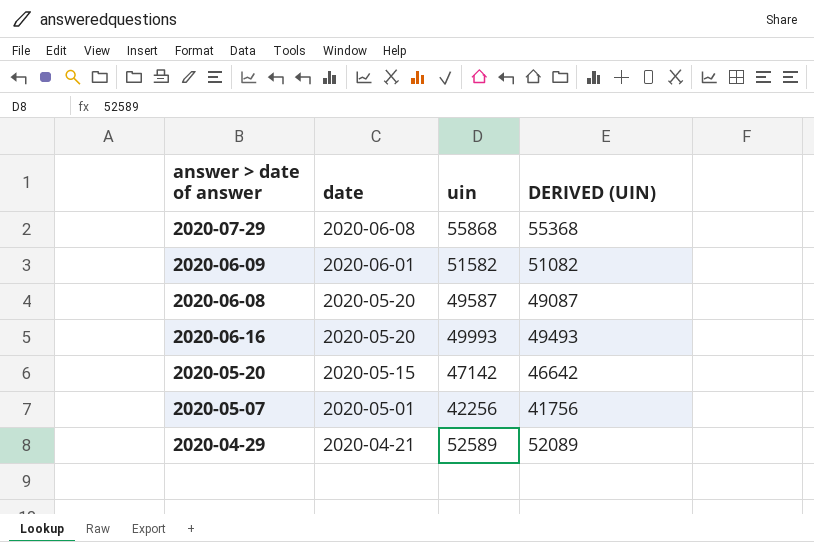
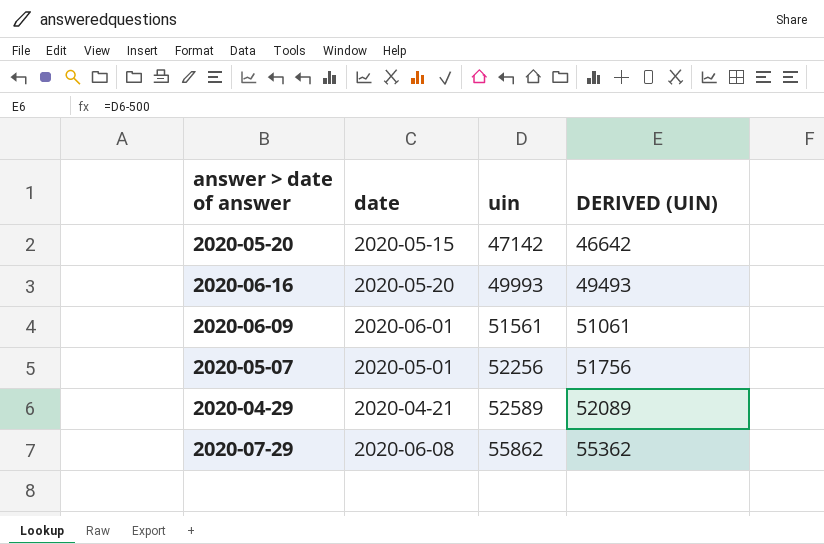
row order: date descending -> uin ascending
row 2020-06-08: 2020-05-20 | 49587 | 49087 -> none
2020-06-09 | uin: 51582 -> 51561
2020-06-09 | DERIVED (UIN): 51082 -> 51061
2020-05-07 | uin: 42256 -> 52256
2020-05-07 | DERIVED (UIN): 41756 -> 51756
2020-07-29 | uin: 55868 -> 55862
2020-07-29 | DERIVED (UIN): 55368 -> 55362

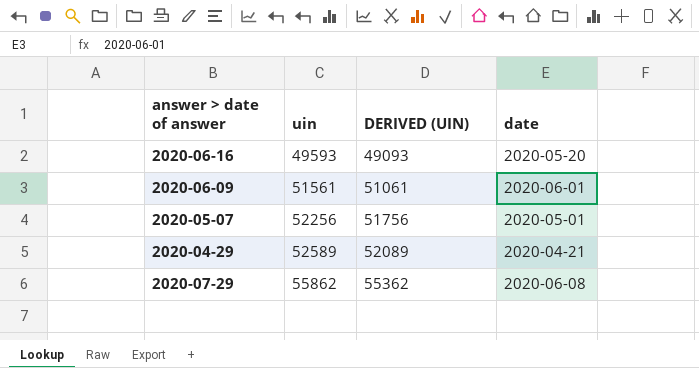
column date | position: 2 -> 4
row 2020-05-20: 2020-05-15 | 47142 | 46642 -> none
2020-06-16 | uin: 49993 -> 49593
2020-06-16 | DERIVED (UIN): 49493 -> 49093

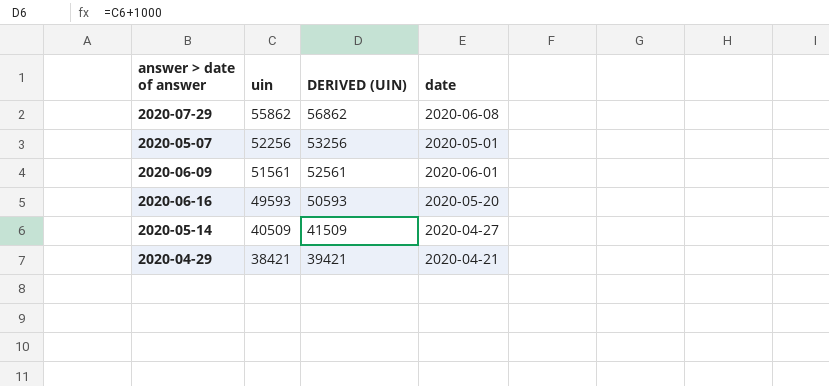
row order: uin ascending -> uin descending
column DERIVED (UIN) | formula: [uin] - 500 -> [uin] + 1000
row 2020-05-14: none -> 40509 | 41509 | 2020-04-27
2020-04-29 | uin: 52589 -> 38421

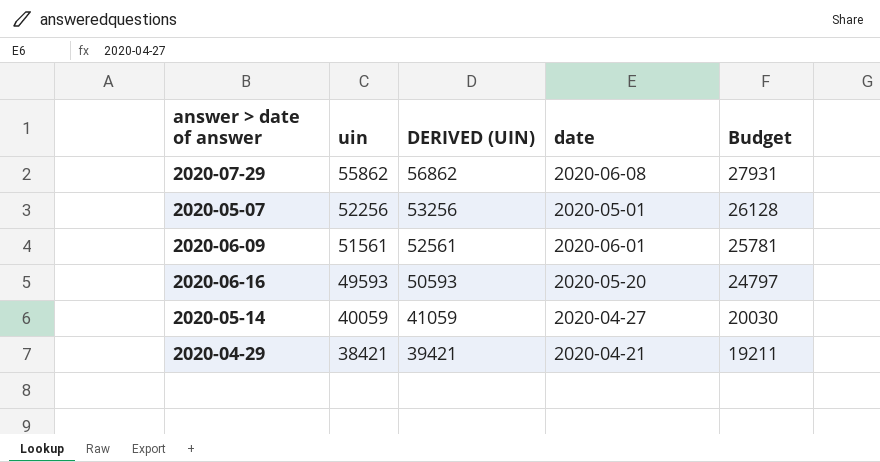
column Budget | formula: none -> [uin] * 0.5
2020-05-14 | uin: 40509 -> 40059
2020-05-14 | DERIVED (UIN): 41509 -> 41059

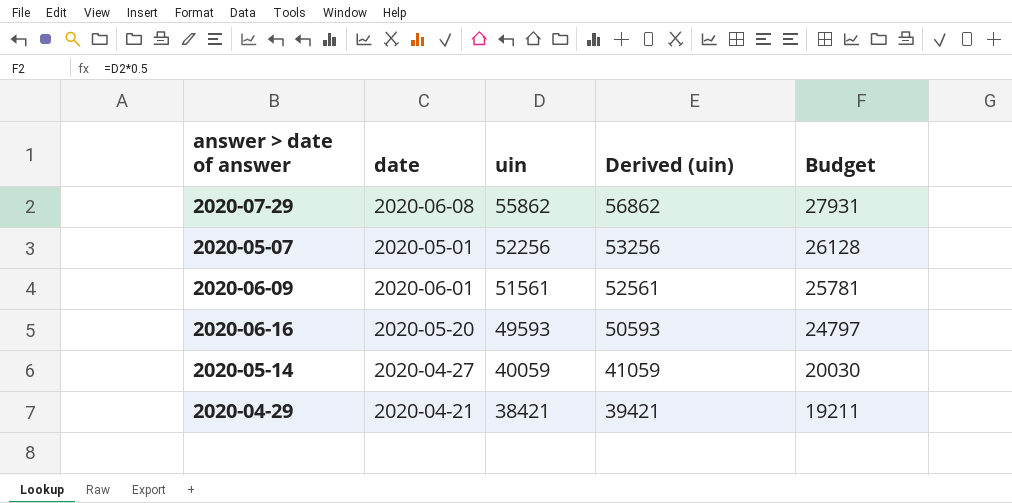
column date | position: 4 -> 2
column name: DERIVED (UIN) -> Derived (uin)

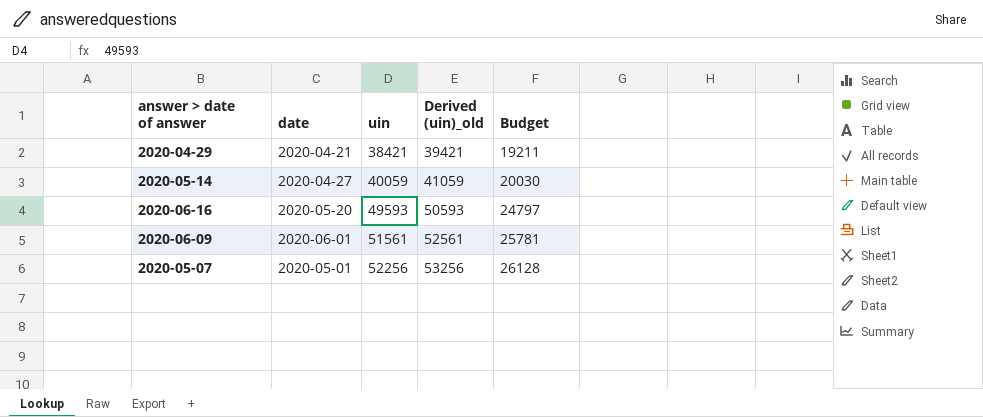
row order: uin descending -> uin ascending
column name: Derived (uin) -> Derived (uin)_old
row 2020-07-29: 2020-06-08 | 55862 | 56862 | 27931 -> none

